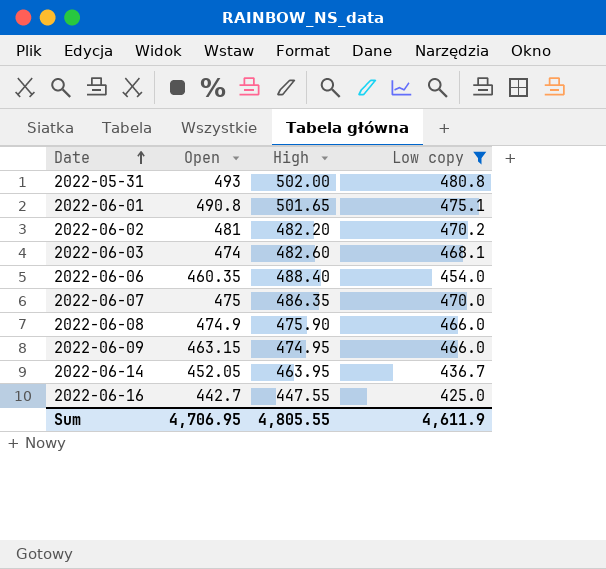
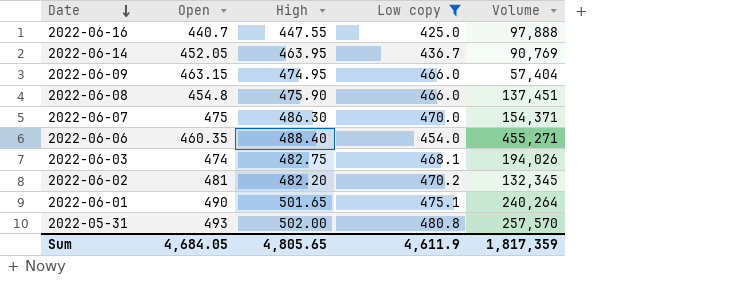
row order: Date ascending -> Date descending
column Volume | position: none -> 5
2022-06-16 | Open: 442.7 -> 440.7
2022-06-08 | Open: 474.9 -> 454.8
2022-06-07 | High: 486.35 -> 486.30
2022-06-03 | High: 482.60 -> 482.75
2022-06-01 | Open: 490.8 -> 490
Sum | Open: 4,706.95 -> 4,684.05
Sum | High: 4,805.55 -> 4,805.65

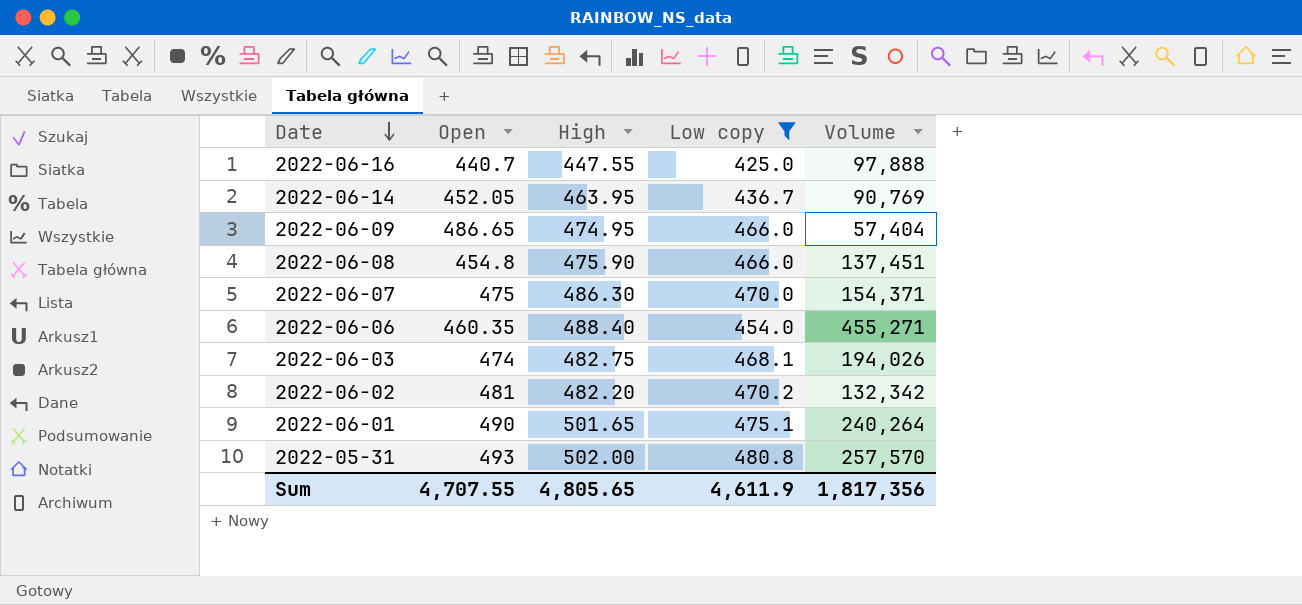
2022-06-09 | Open: 463.15 -> 486.65
2022-06-02 | Volume: 132,345 -> 132,342
Sum | Open: 4,684.05 -> 4,707.55
Sum | Volume: 1,817,359 -> 1,817,356

